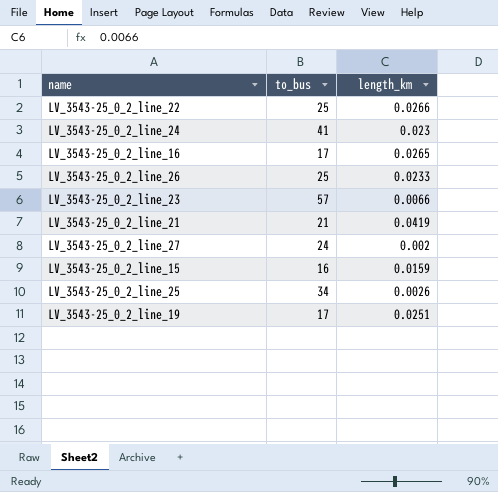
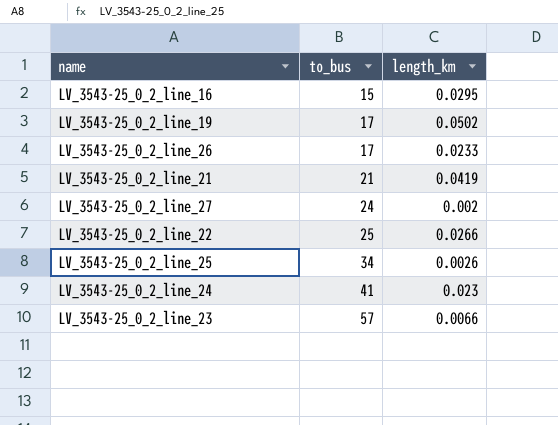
row order: none -> to_bus ascending
row LV_3543-25_0_2_line_15: 16 | 0.0159 -> none
LV_3543-25_0_2_line_16 | to_bus: 17 -> 15
LV_3543-25_0_2_line_16 | length_km: 0.0265 -> 0.0295
LV_3543-25_0_2_line_19 | length_km: 0.0251 -> 0.0502
LV_3543-25_0_2_line_26 | to_bus: 25 -> 17

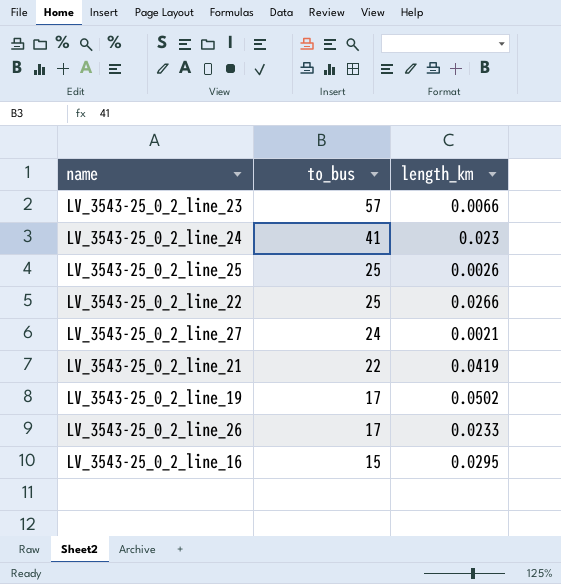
row order: to_bus ascending -> to_bus descending
LV_3543-25_0_2_line_25 | to_bus: 34 -> 25
LV_3543-25_0_2_line_27 | length_km: 0.002 -> 0.0021
LV_3543-25_0_2_line_21 | to_bus: 21 -> 22

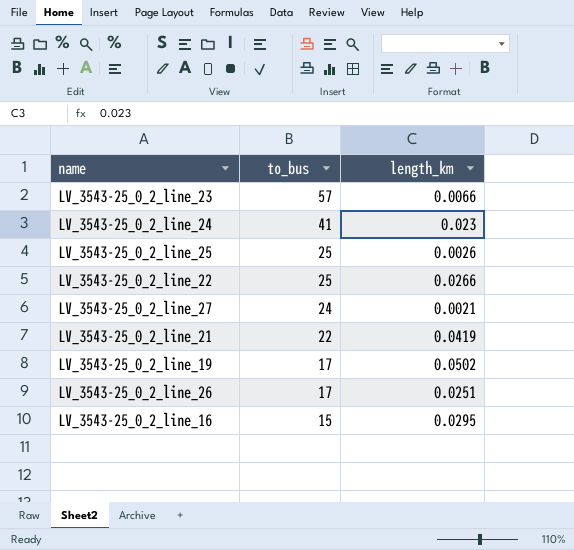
LV_3543-25_0_2_line_26 | length_km: 0.0233 -> 0.0251

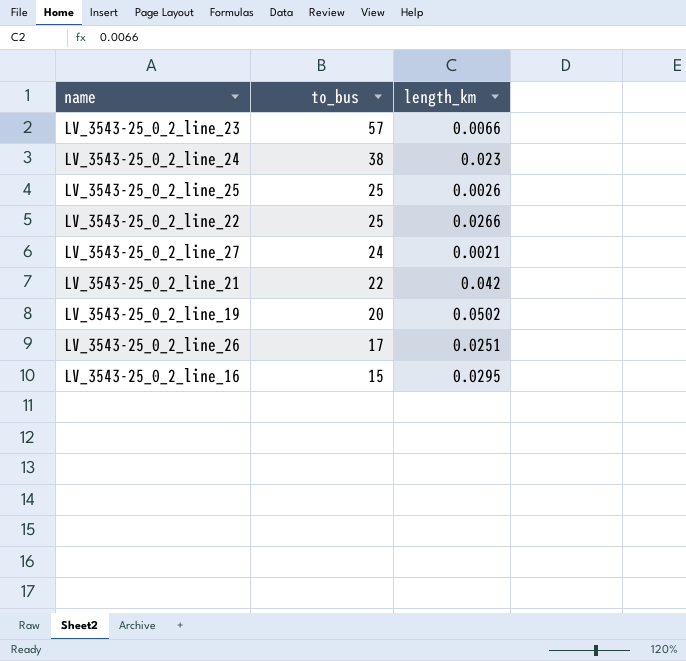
LV_3543-25_0_2_line_24 | to_bus: 41 -> 38
LV_3543-25_0_2_line_21 | length_km: 0.0419 -> 0.042
LV_3543-25_0_2_line_19 | to_bus: 17 -> 20

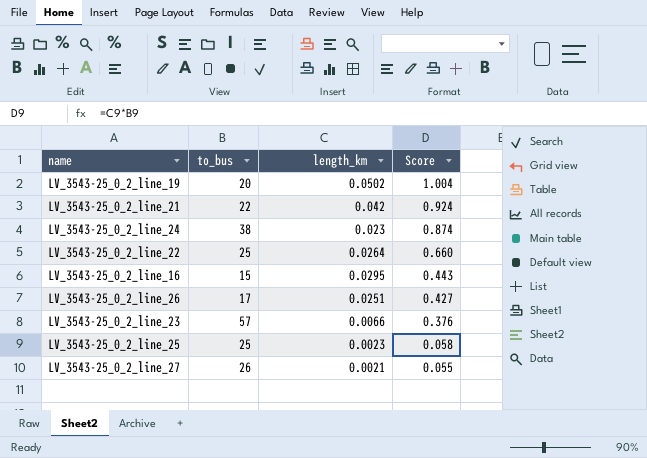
row order: to_bus descending -> Score descending
column Score | formula: none -> [to_bus] * [length_km]
LV_3543-25_0_2_line_22 | length_km: 0.0266 -> 0.0264
LV_3543-25_0_2_line_25 | length_km: 0.0026 -> 0.0023
LV_3543-25_0_2_line_27 | to_bus: 24 -> 26

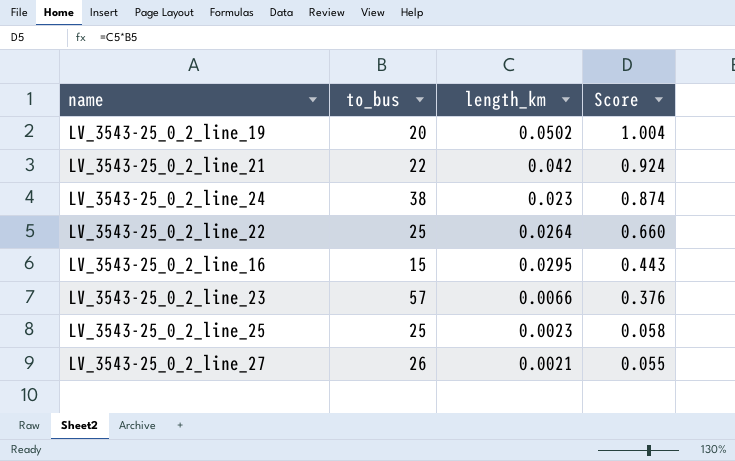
row LV_3543-25_0_2_line_26: 17 | 0.0251 | 0.427 -> none

